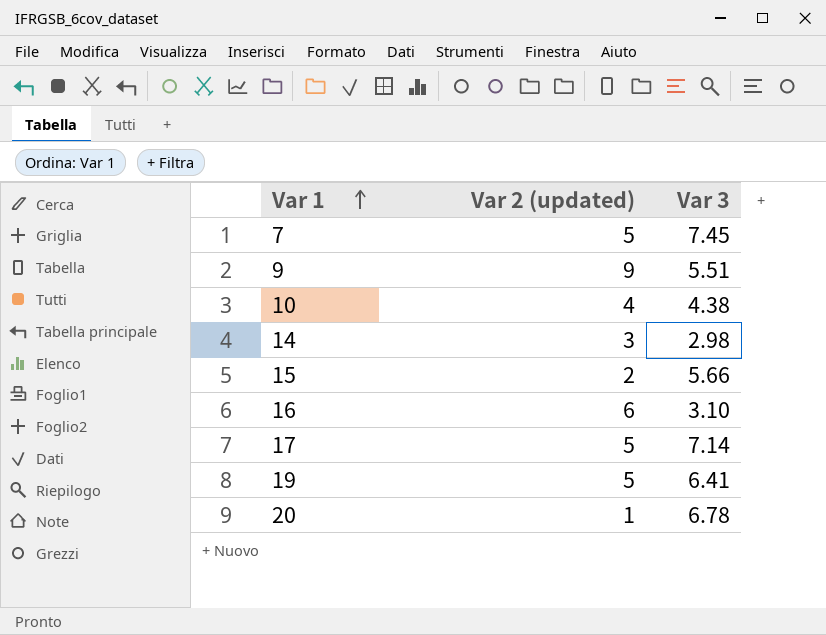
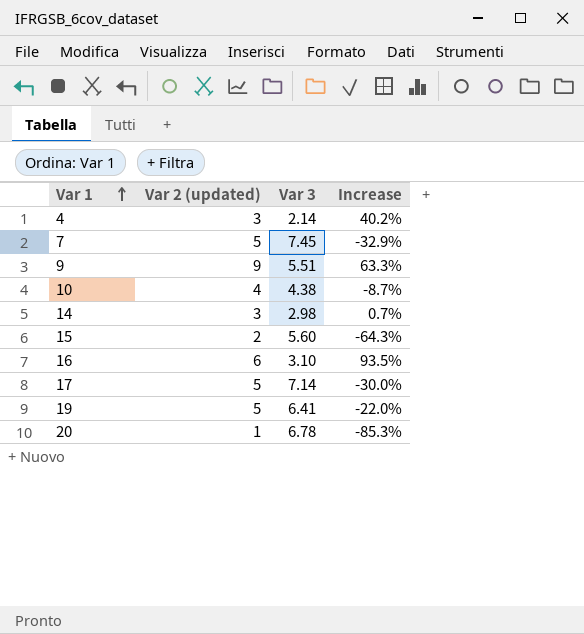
column Increase | formula: none -> ([Var 2 (updated)] - [Var 3]) / [Var 3]
row 4: none -> 3 | 2.14 | 40.2%
15 | Var 3: 5.66 -> 5.60

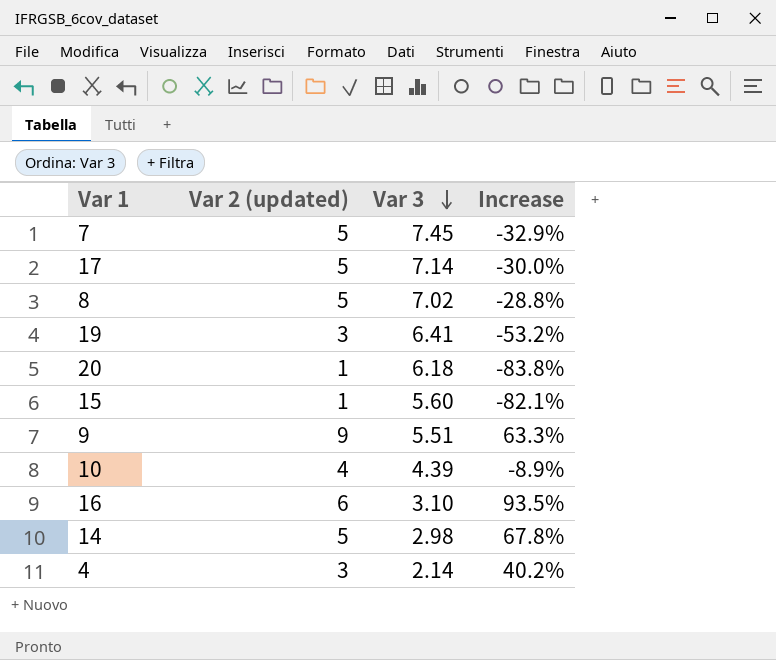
row order: Var 1 ascending -> Var 3 descending
row 8: none -> 5 | 7.02 | -28.8%
19 | Var 2 (updated): 5 -> 3
19 | Increase: -22.0% -> -53.2%
20 | Var 3: 6.78 -> 6.18
20 | Increase: -85.3% -> -83.8%
15 | Var 2 (updated): 2 -> 1
15 | Increase: -64.3% -> -82.1%
10 | Var 3: 4.38 -> 4.39
10 | Increase: -8.7% -> -8.9%
14 | Var 2 (updated): 3 -> 5
14 | Increase: 0.7% -> 67.8%

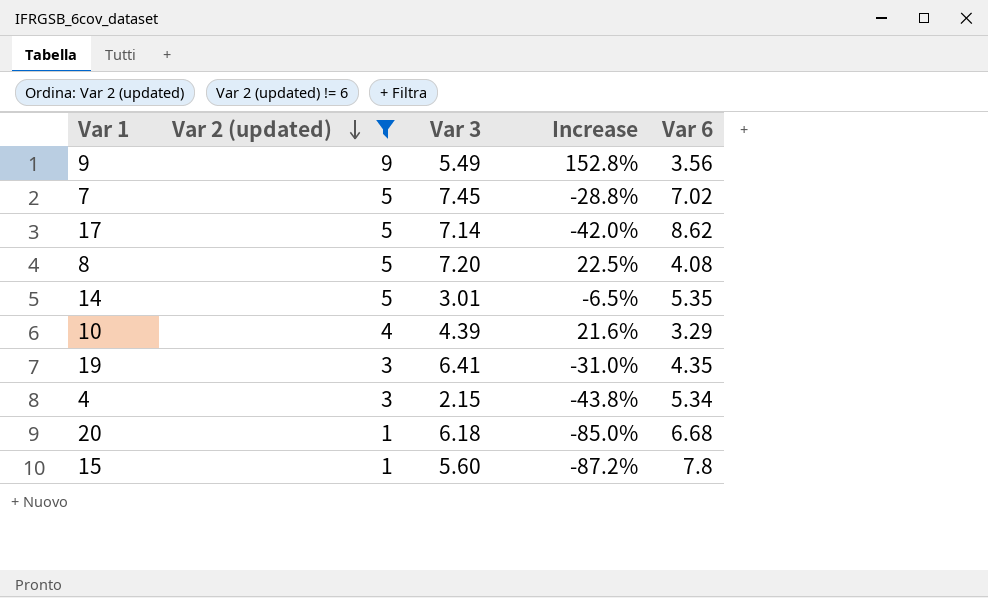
filter: none -> Var 2 (updated) != 6
row order: Var 3 descending -> Var 2 (updated) descending
column Increase | formula: ([Var 2 (updated)] - [Var 3]) / [Var 3] -> ([Var 2 (updated)] - [Var 6]) / [Var 6]
column Var 6 | position: none -> 5
9 | Var 3: 5.51 -> 5.49
8 | Var 3: 7.02 -> 7.20
14 | Var 3: 2.98 -> 3.01
4 | Var 3: 2.14 -> 2.15

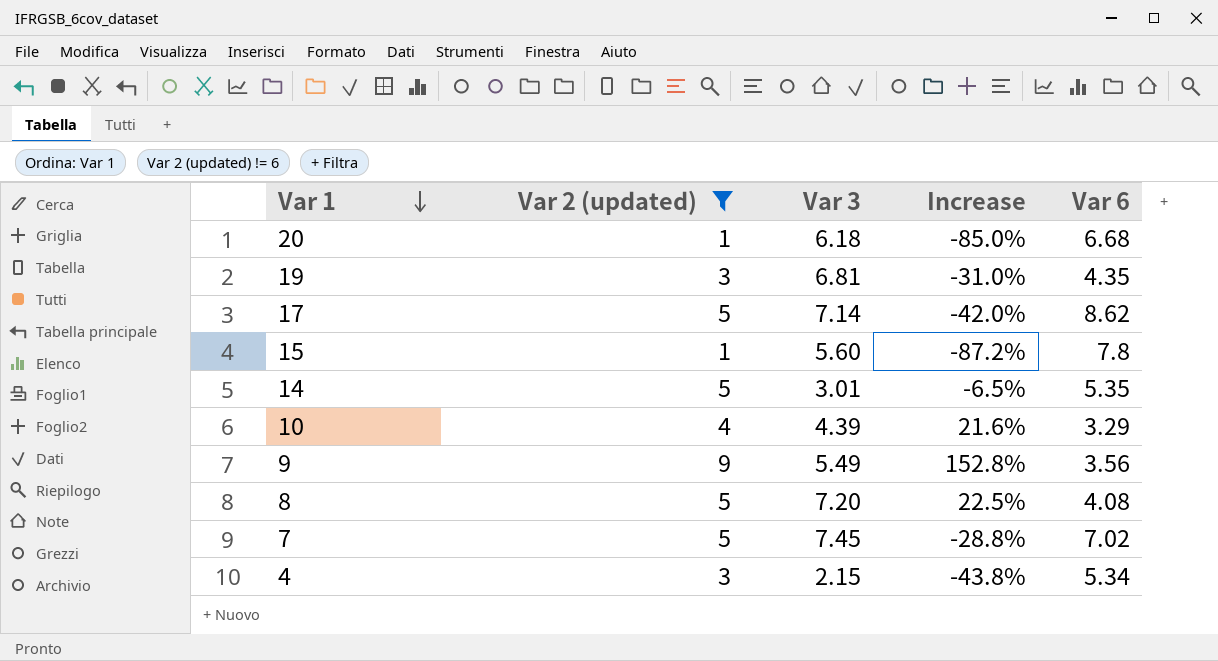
row order: Var 2 (updated) descending -> Var 1 descending
19 | Var 3: 6.41 -> 6.81

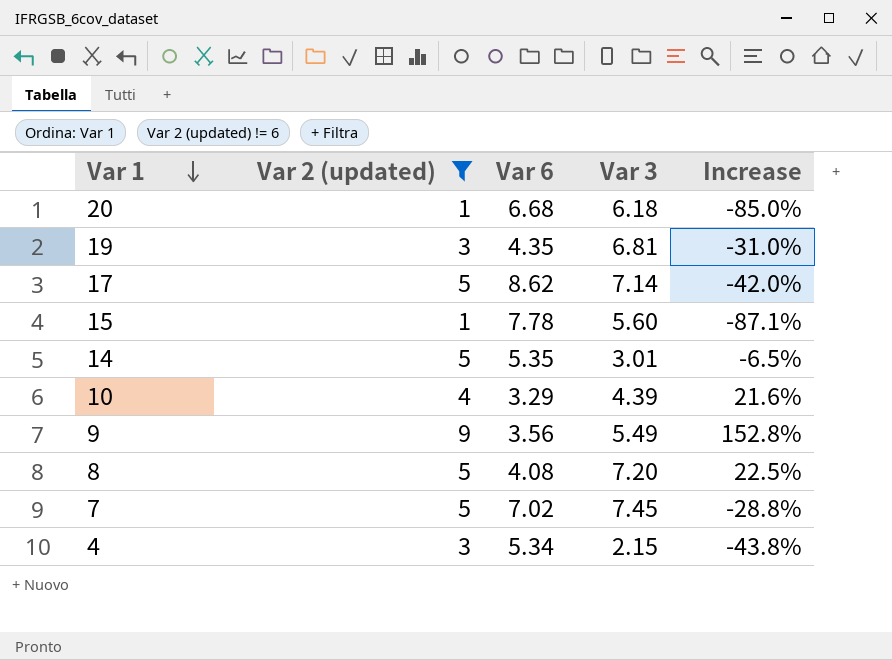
column Var 6 | position: 5 -> 3
15 | Var 6: 7.8 -> 7.78
15 | Increase: -87.2% -> -87.1%

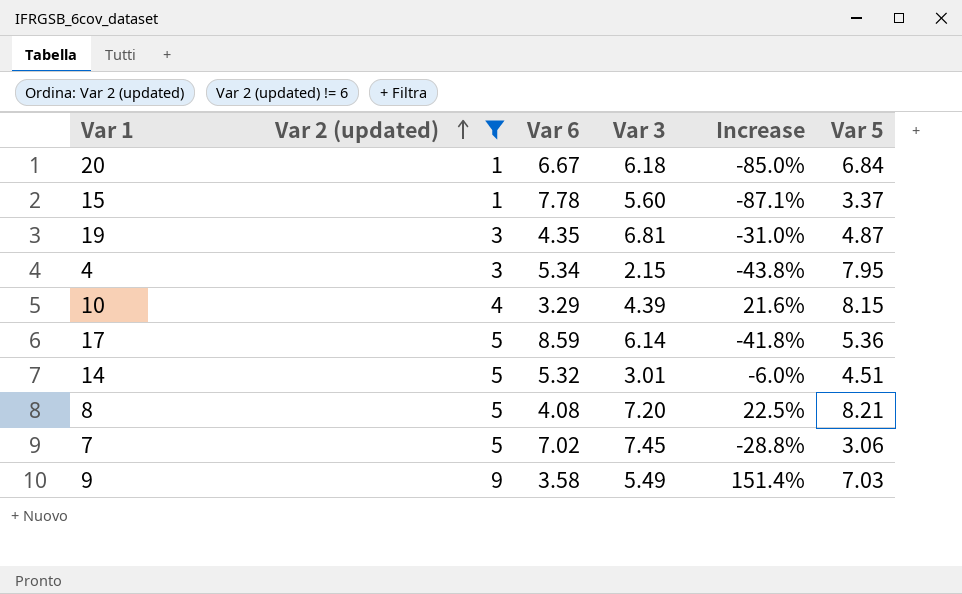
row order: Var 1 descending -> Var 2 (updated) ascending
column Var 5 | position: none -> 6
20 | Var 6: 6.68 -> 6.67
17 | Var 6: 8.62 -> 8.59
17 | Var 3: 7.14 -> 6.14
17 | Increase: -42.0% -> -41.8%
14 | Var 6: 5.35 -> 5.32
14 | Increase: -6.5% -> -6.0%
9 | Var 6: 3.56 -> 3.58
9 | Increase: 152.8% -> 151.4%

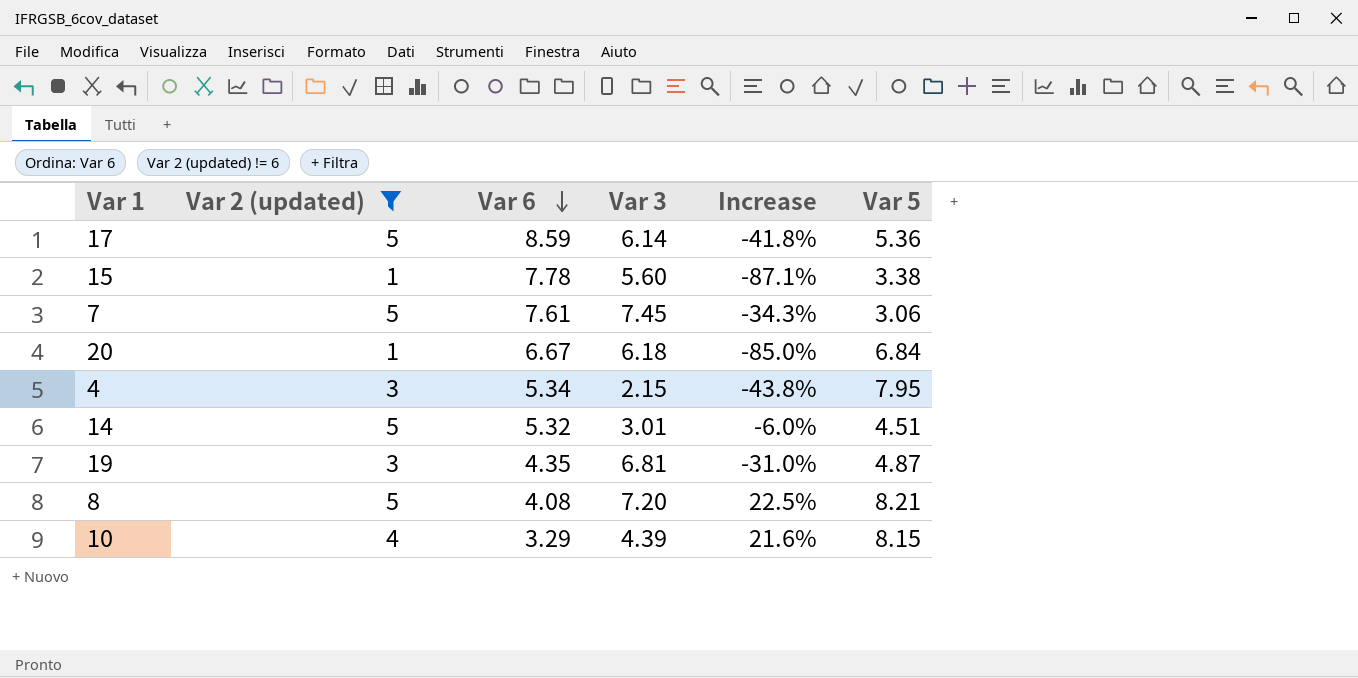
row order: Var 2 (updated) ascending -> Var 6 descending
row 9: 9 | 3.58 | 5.49 | 151.4% | 7.03 -> none
15 | Var 5: 3.37 -> 3.38
7 | Var 6: 7.02 -> 7.61
7 | Increase: -28.8% -> -34.3%

